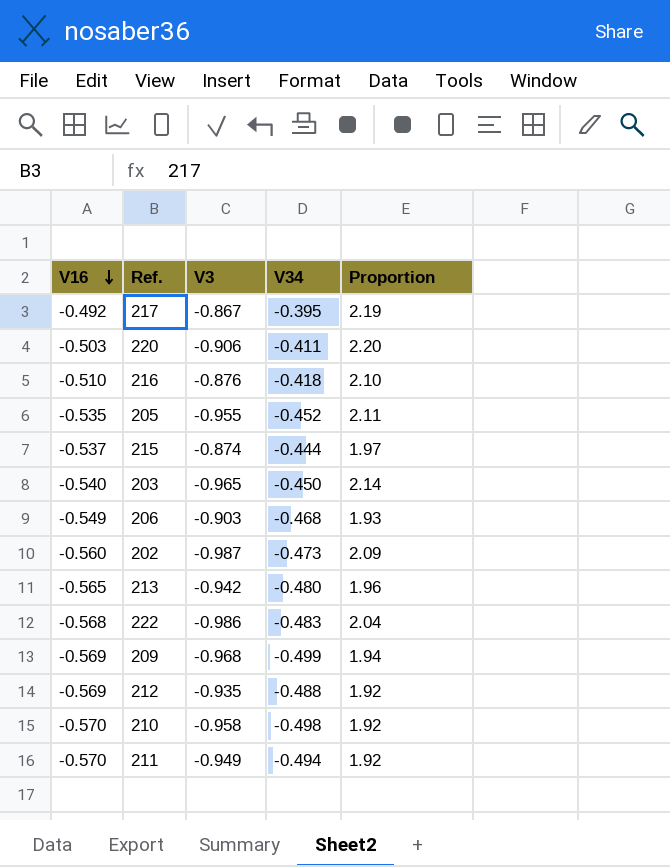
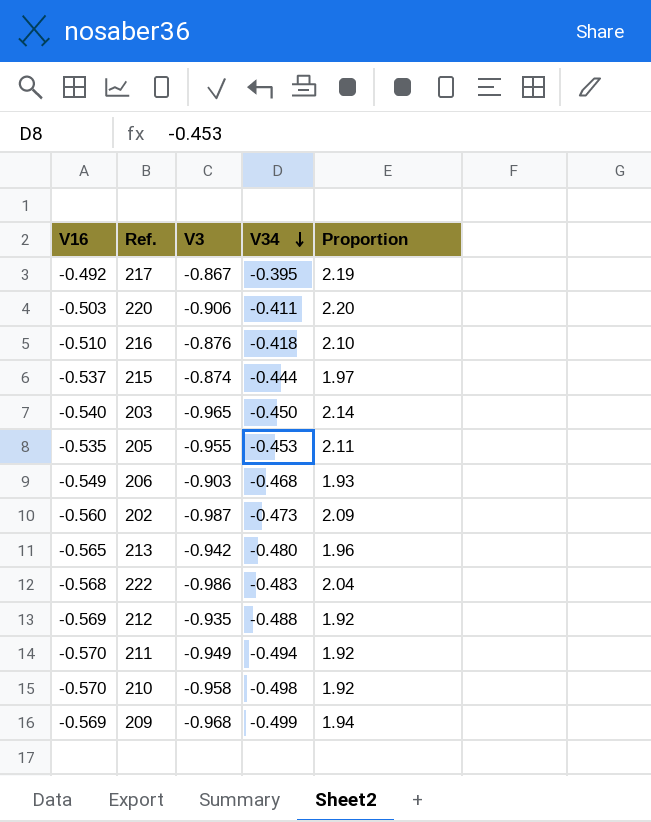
row order: V16 descending -> V34 descending
205 | V34: -0.452 -> -0.453

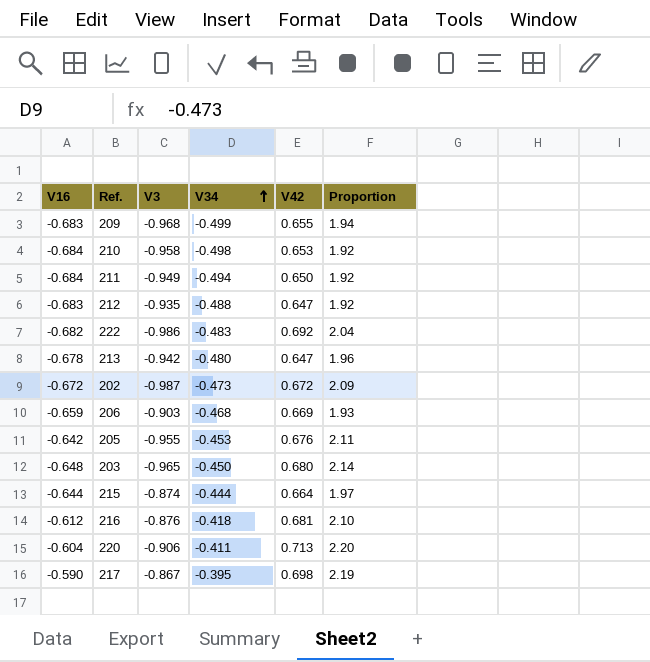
row order: V34 descending -> V34 ascending
column V42 | position: none -> 5
209 | V16: -0.569 -> -0.683
210 | V16: -0.570 -> -0.684
211 | V16: -0.570 -> -0.684
212 | V16: -0.569 -> -0.683
222 | V16: -0.568 -> -0.682
213 | V16: -0.565 -> -0.678
202 | V16: -0.560 -> -0.672
206 | V16: -0.549 -> -0.659
205 | V16: -0.535 -> -0.642
203 | V16: -0.540 -> -0.648
215 | V16: -0.537 -> -0.644
216 | V16: -0.510 -> -0.612
220 | V16: -0.503 -> -0.604
217 | V16: -0.492 -> -0.590

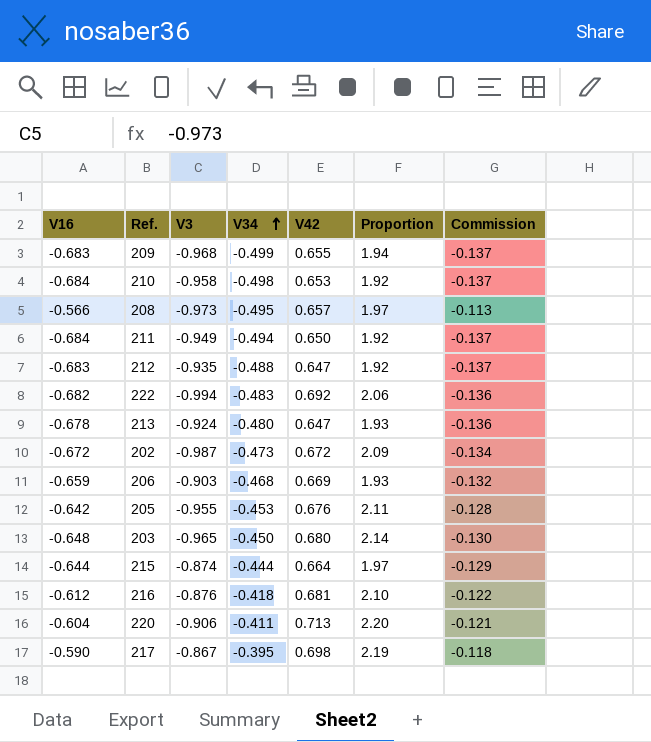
column Commission | formula: none -> [V16] * 0.2
row 208: none -> -0.566 | -0.973 | -0.495 | 0.657 | 1.97 | -0.113
222 | V3: -0.986 -> -0.994
222 | Proportion: 2.04 -> 2.06
213 | V3: -0.942 -> -0.924
213 | Proportion: 1.96 -> 1.93

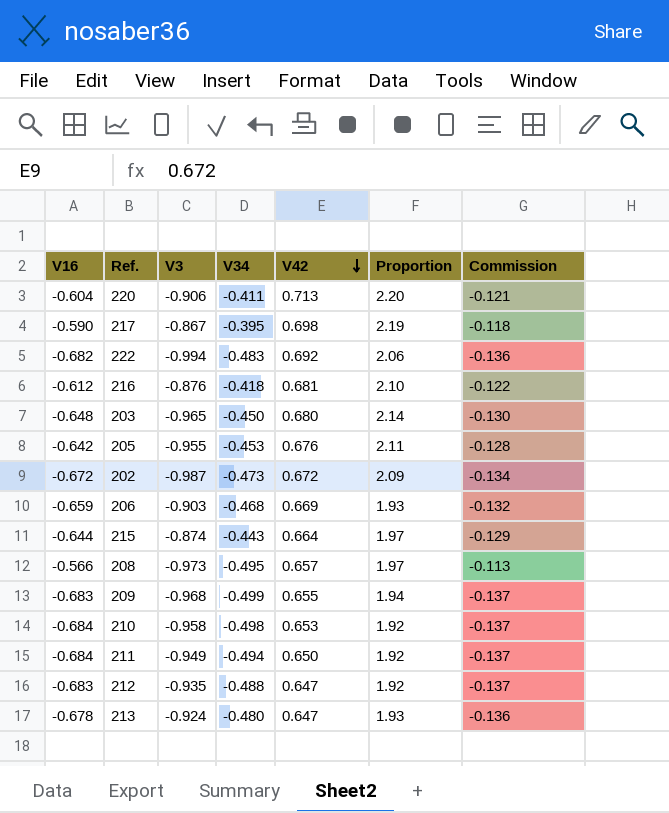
row order: V34 ascending -> V42 descending
215 | V34: -0.444 -> -0.443

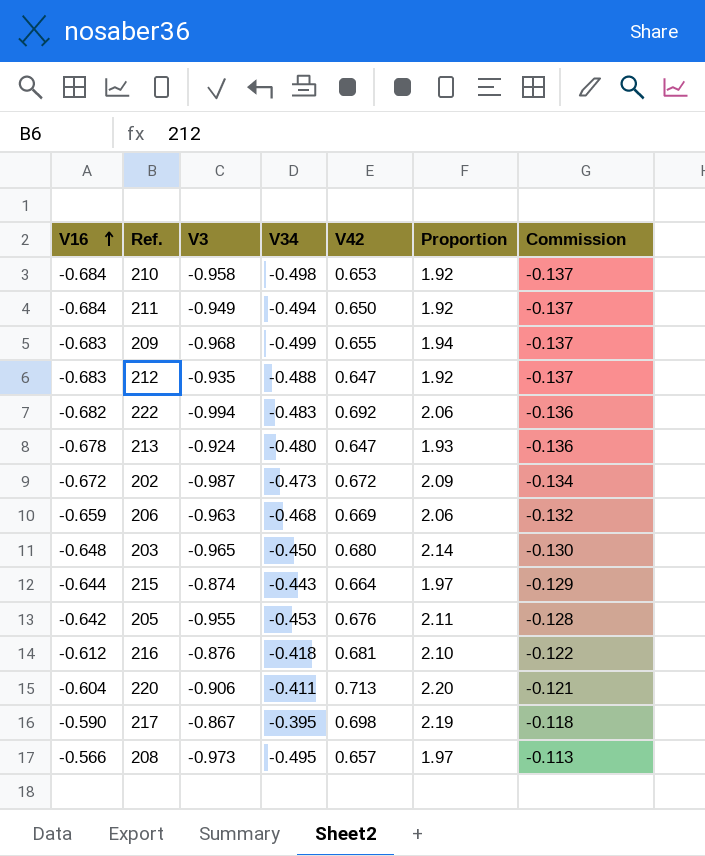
row order: V42 descending -> V16 ascending
206 | V3: -0.903 -> -0.963
206 | Proportion: 1.93 -> 2.06

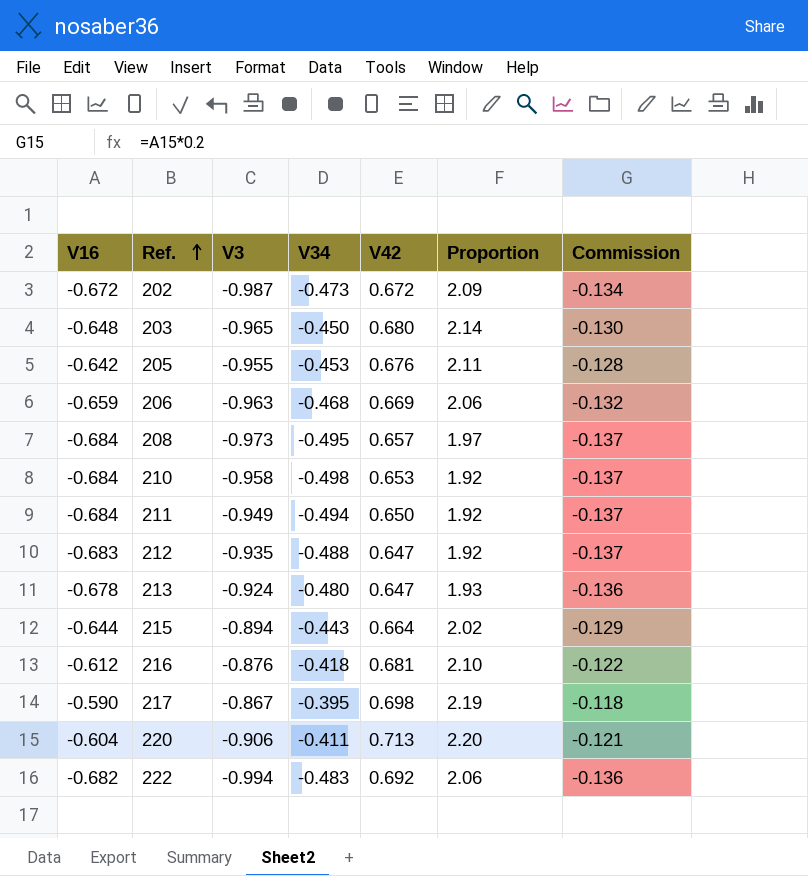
row order: V16 ascending -> Ref. ascending
row 209: -0.683 | -0.968 | -0.499 | 0.655 | 1.94 | -0.137 -> none
208 | V16: -0.566 -> -0.684
208 | Commission: -0.113 -> -0.137
215 | V3: -0.874 -> -0.894
215 | Proportion: 1.97 -> 2.02

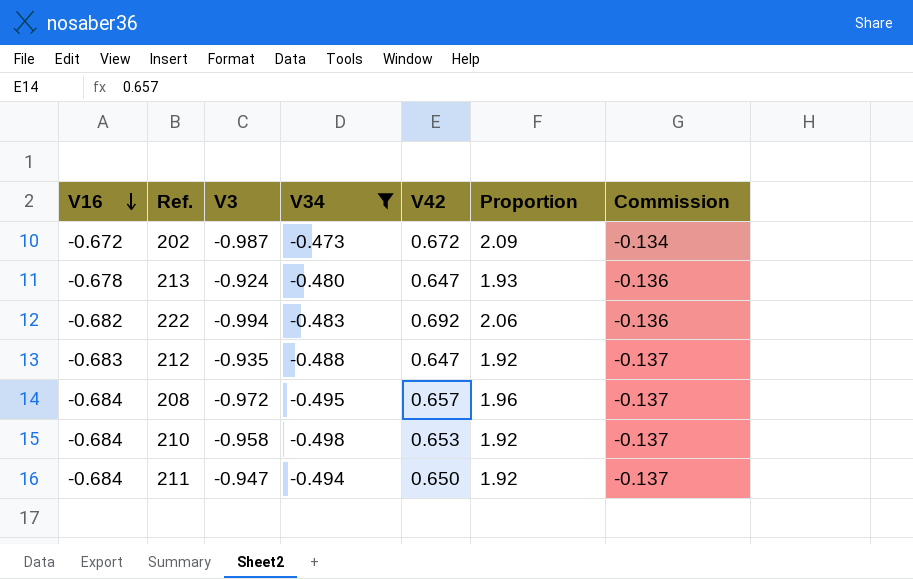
filter: none -> V34 <= -0.473
row order: Ref. ascending -> V16 descending
208 | V3: -0.973 -> -0.972
208 | Proportion: 1.97 -> 1.96
211 | V3: -0.949 -> -0.947

